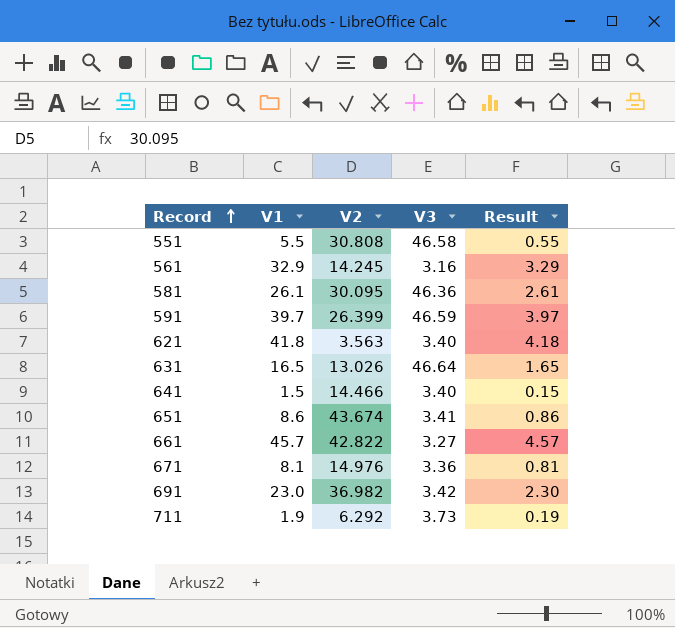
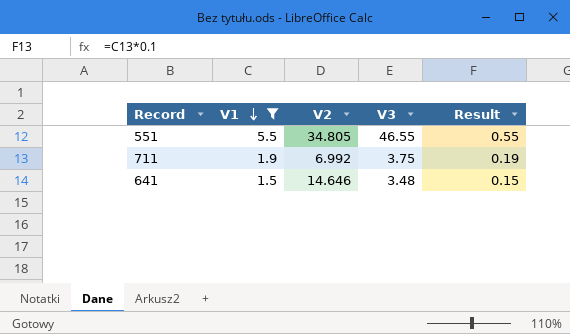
filter: none -> V1 <= 5.5
row order: Record ascending -> V1 descending
551 | V2: 30.808 -> 34.805
551 | V3: 46.58 -> 46.55
711 | V2: 6.292 -> 6.992
711 | V3: 3.73 -> 3.75
641 | V2: 14.466 -> 14.646
641 | V3: 3.40 -> 3.48

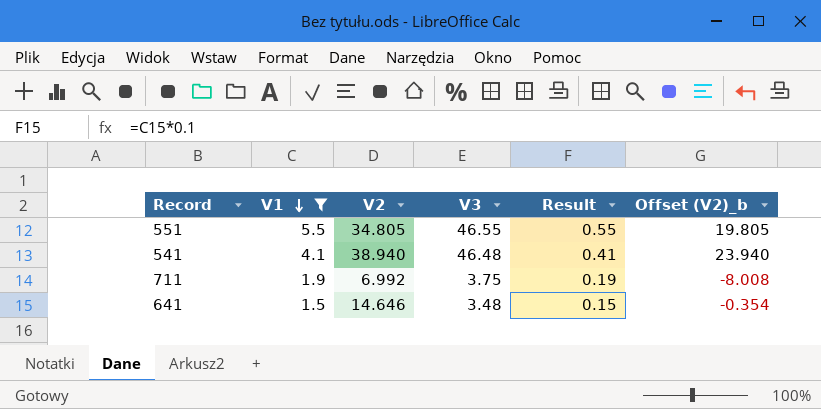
column Offset (V2)_b | formula: none -> [V2] - 15
row 541: none -> 4.1 | 38.940 | 46.48 | 0.41 | 23.940

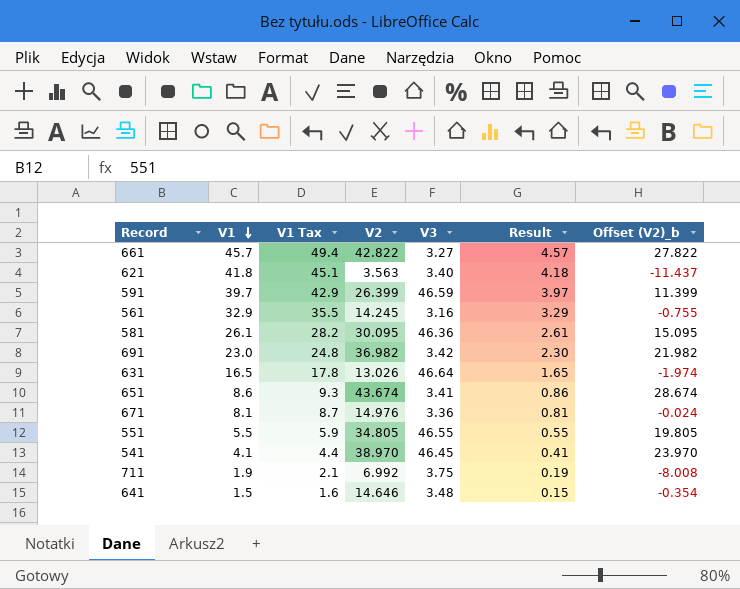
filter: V1 <= 5.5 -> none
column V1 Tax | formula: none -> [V1] * 1.08
541 | V2: 38.940 -> 38.970
541 | V3: 46.48 -> 46.45
541 | Offset (V2)_b: 23.940 -> 23.970

